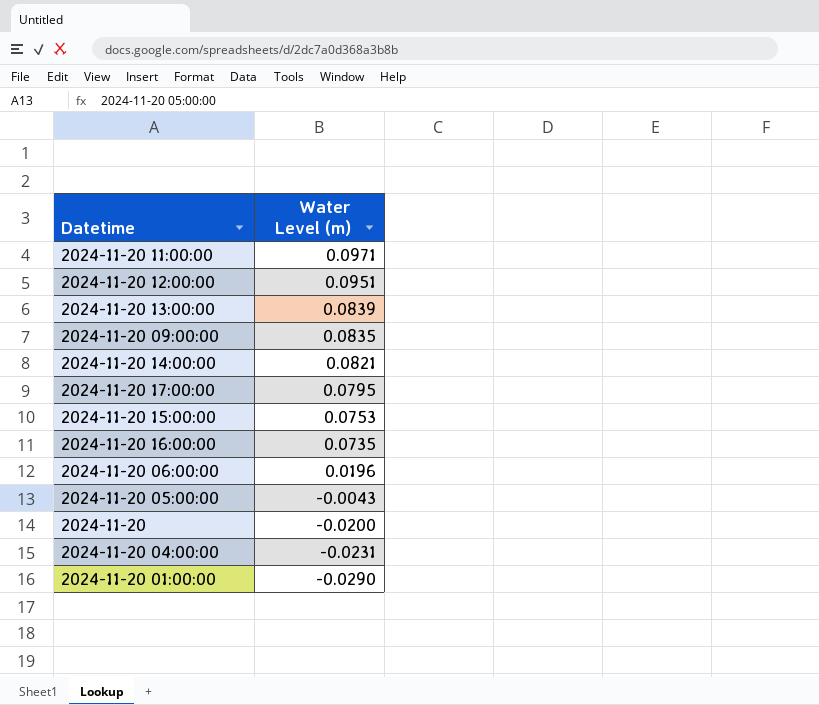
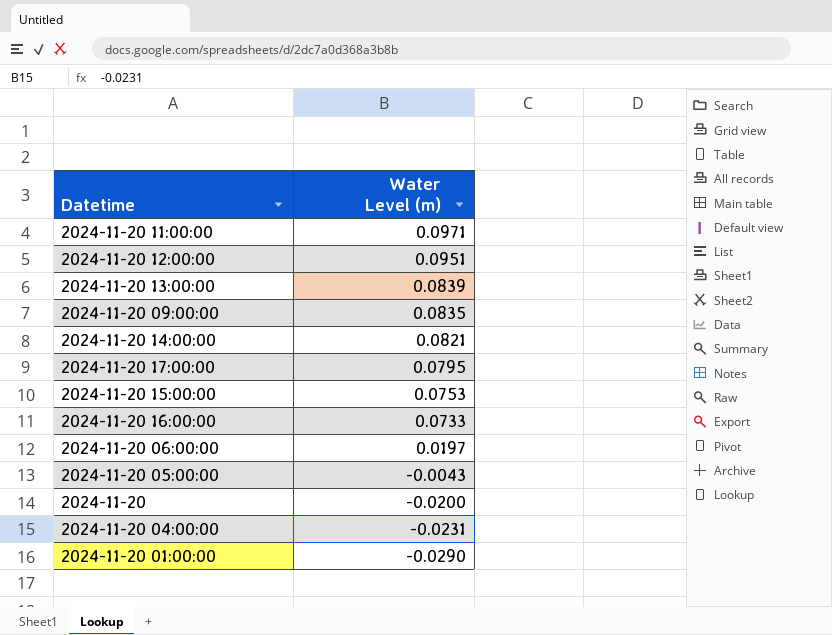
2024-11-20 16:00:00 | Water Level (m): 0.0735 -> 0.0733
2024-11-20 06:00:00 | Water Level (m): 0.0196 -> 0.0197

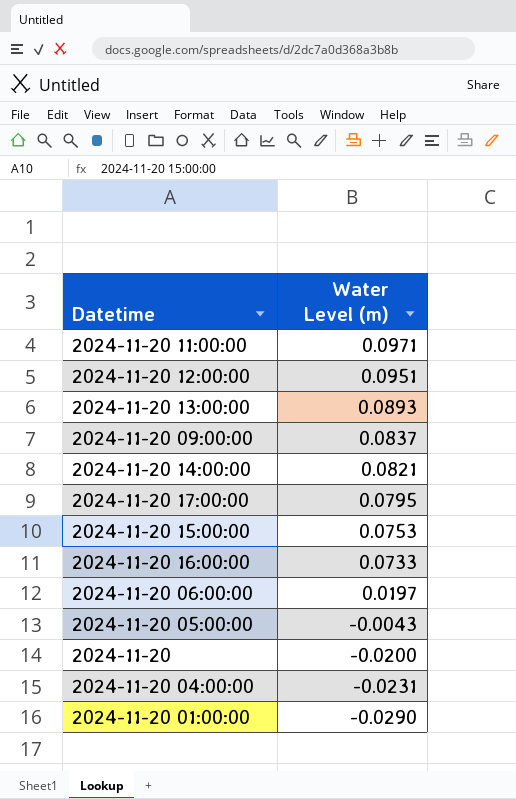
2024-11-20 13:00:00 | Water Level (m): 0.0839 -> 0.0893
2024-11-20 09:00:00 | Water Level (m): 0.0835 -> 0.0837

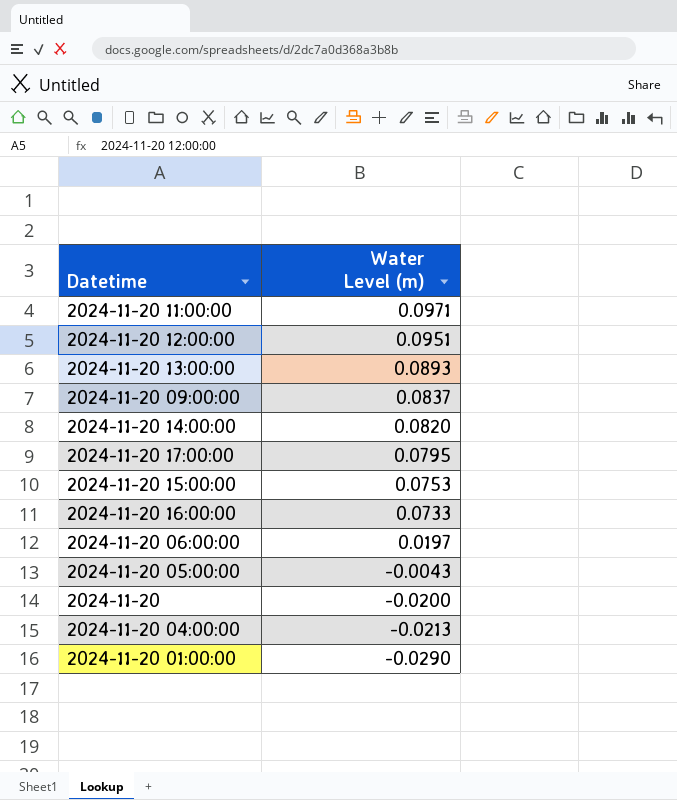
2024-11-20 14:00:00 | Water Level (m): 0.0821 -> 0.0820
2024-11-20 04:00:00 | Water Level (m): -0.0231 -> -0.0213

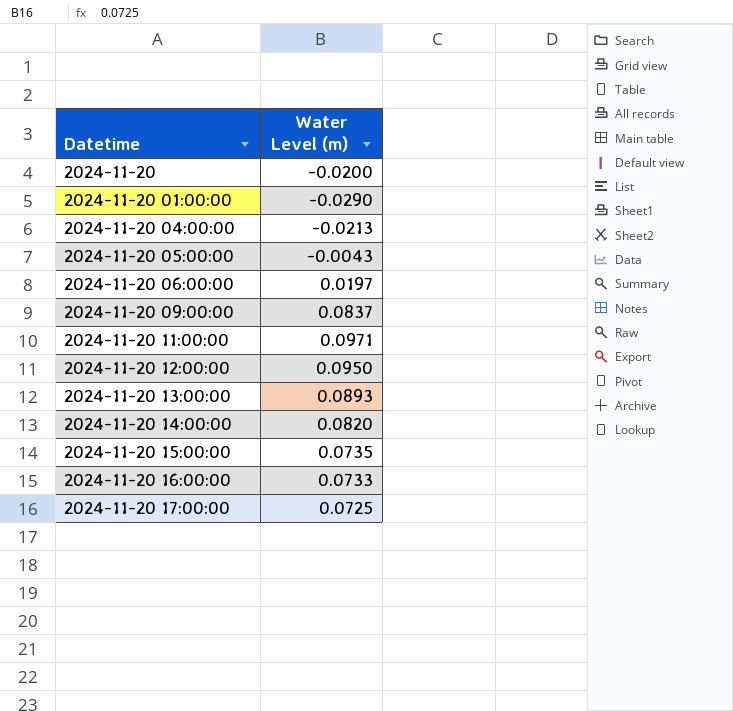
row order: Water Level (m) descending -> Datetime ascending
2024-11-20 12:00:00 | Water Level (m): 0.0951 -> 0.0950
2024-11-20 15:00:00 | Water Level (m): 0.0753 -> 0.0735
2024-11-20 17:00:00 | Water Level (m): 0.0795 -> 0.0725

